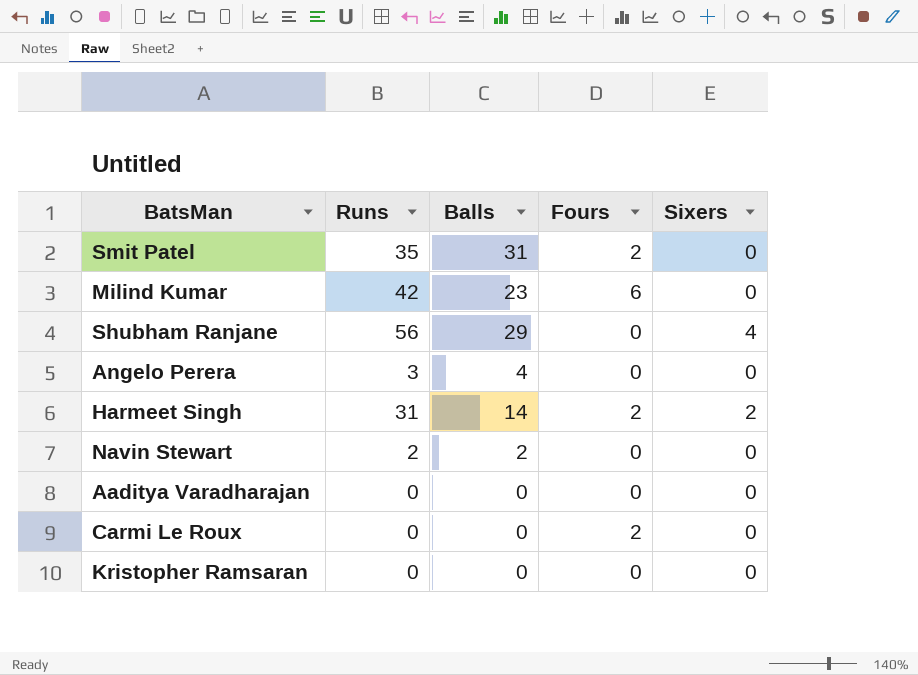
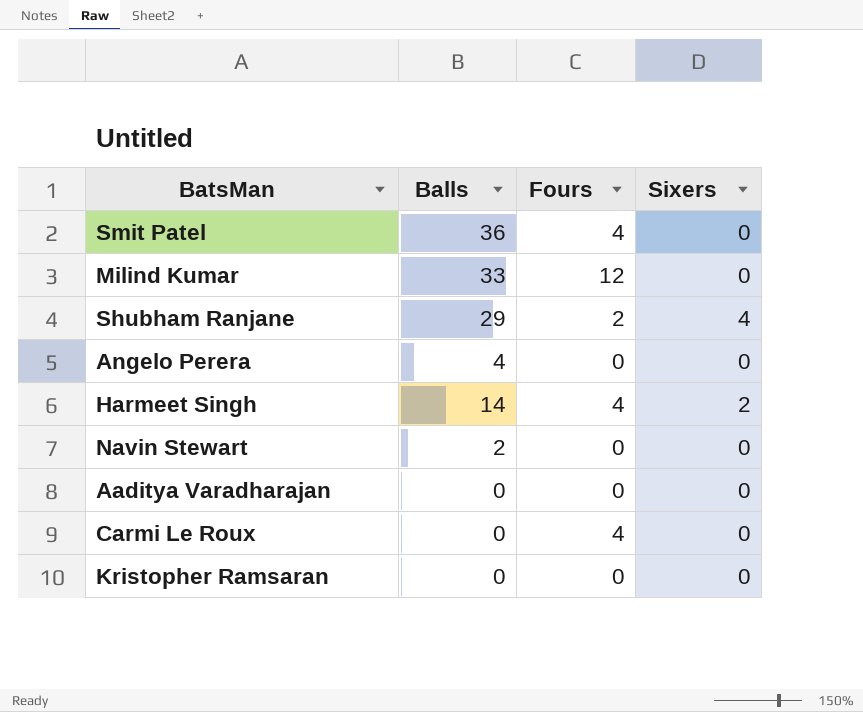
column Runs | position: 2 -> none
Smit Patel | Balls: 31 -> 36
Smit Patel | Fours: 2 -> 4
Milind Kumar | Balls: 23 -> 33
Milind Kumar | Fours: 6 -> 12
Shubham Ranjane | Fours: 0 -> 2
Harmeet Singh | Fours: 2 -> 4
Carmi Le Roux | Fours: 2 -> 4

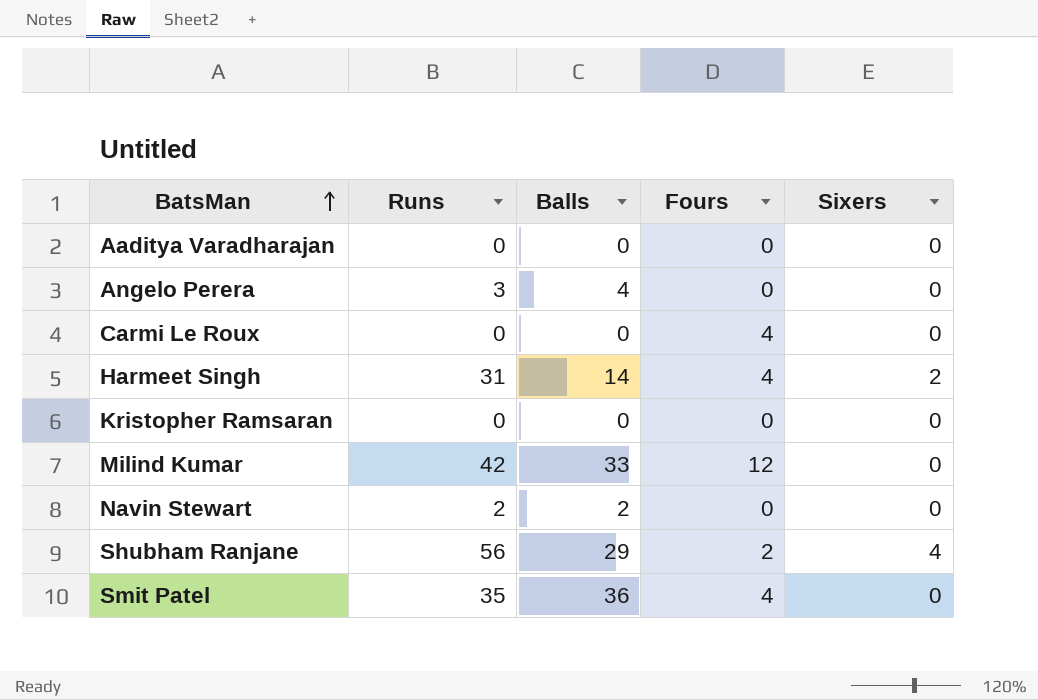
row order: none -> BatsMan ascending
column Runs | position: none -> 2

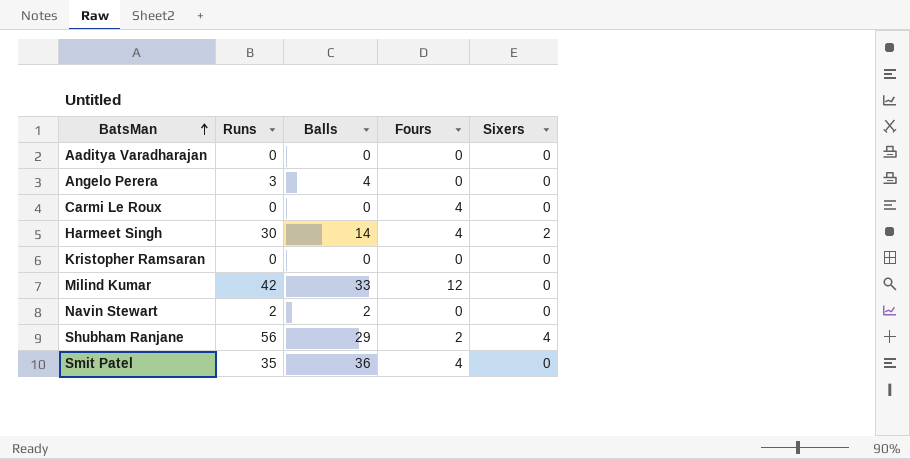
Harmeet Singh | Runs: 31 -> 30

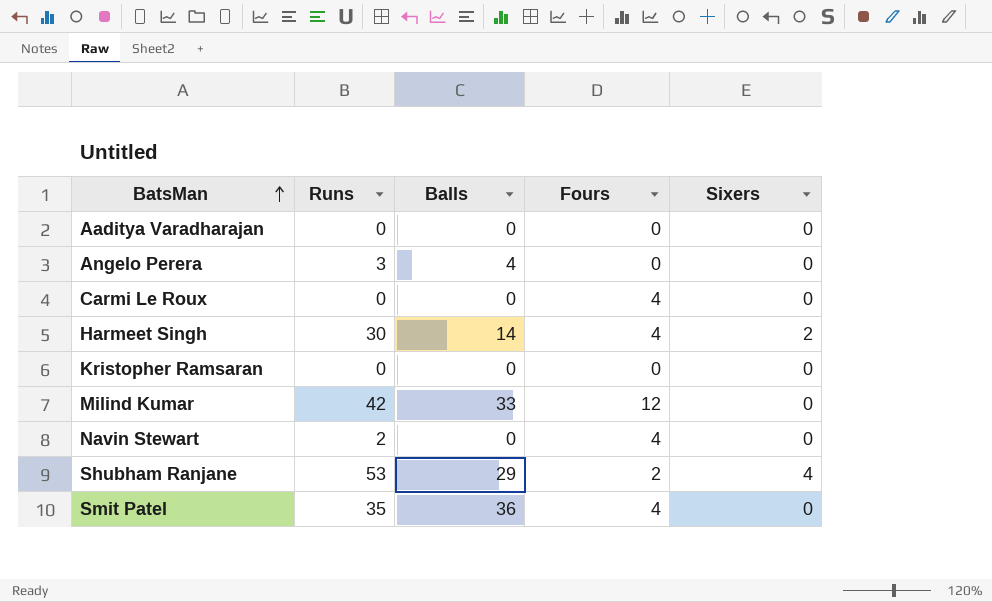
Navin Stewart | Balls: 2 -> 0
Navin Stewart | Fours: 0 -> 4
Shubham Ranjane | Runs: 56 -> 53

